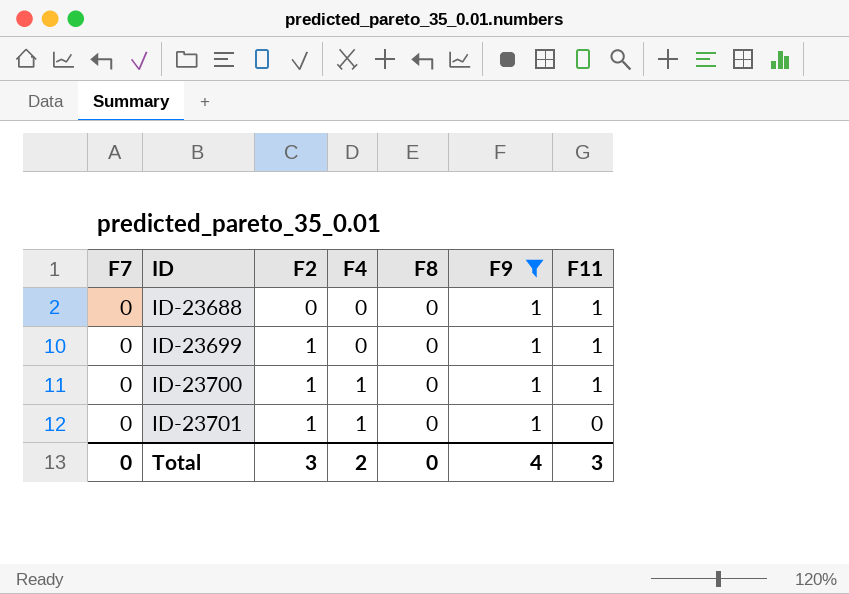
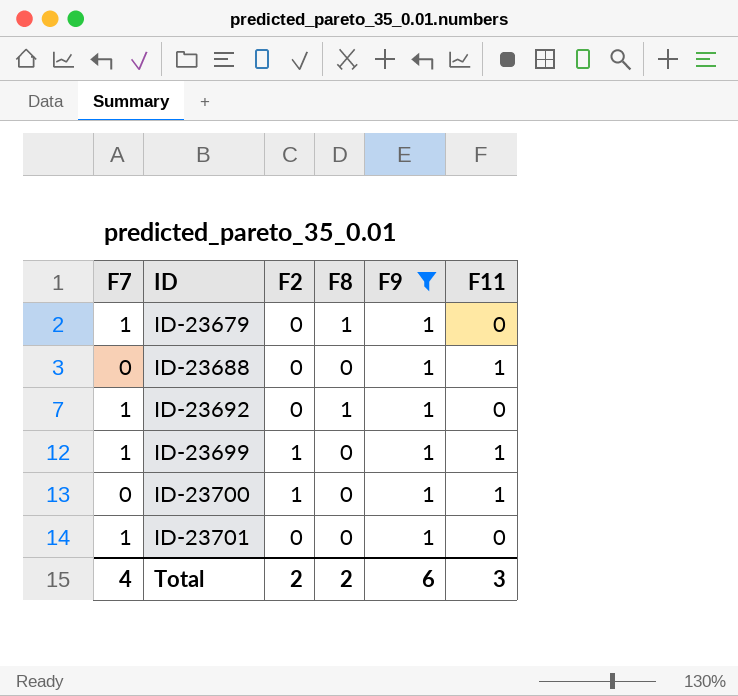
column F4 | position: 4 -> none
row ID-23679: none -> 1 | 0 | 1 | 1 | 0
row ID-23692: none -> 1 | 0 | 1 | 1 | 0
ID-23699 | F7: 0 -> 1
ID-23701 | F7: 0 -> 1
ID-23701 | F2: 1 -> 0
Total | F7: 0 -> 4
Total | F2: 3 -> 2
Total | F8: 0 -> 2
Total | F9: 4 -> 6

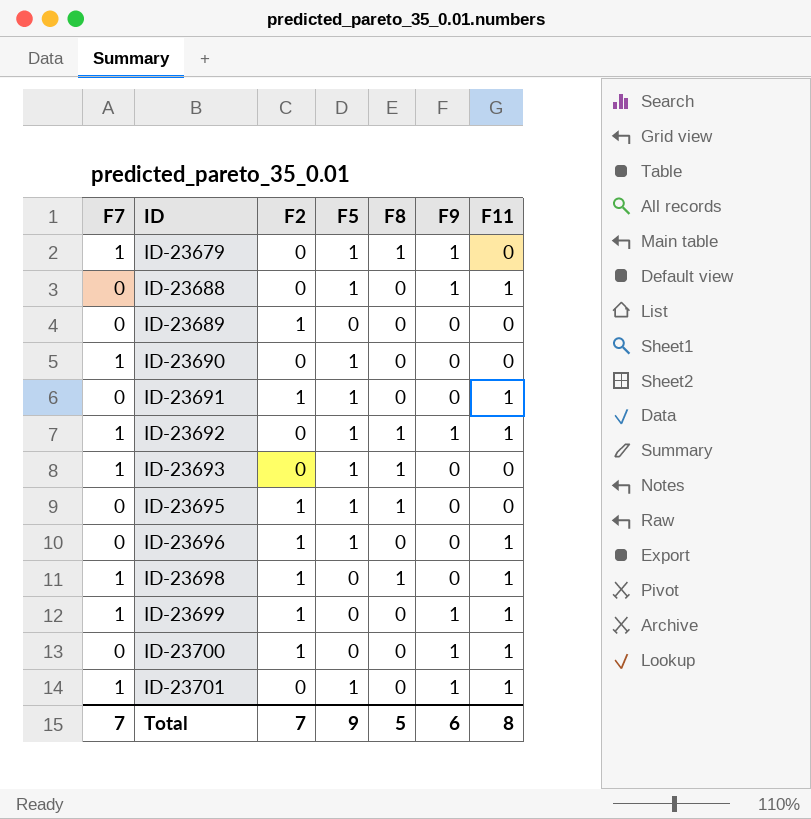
filter: F9 = 1 -> none
column F5 | position: none -> 4
ID-23692 | F11: 0 -> 1
ID-23701 | F11: 0 -> 1
Total | F7: 4 -> 7
Total | F2: 2 -> 7
Total | F8: 2 -> 5
Total | F11: 3 -> 8

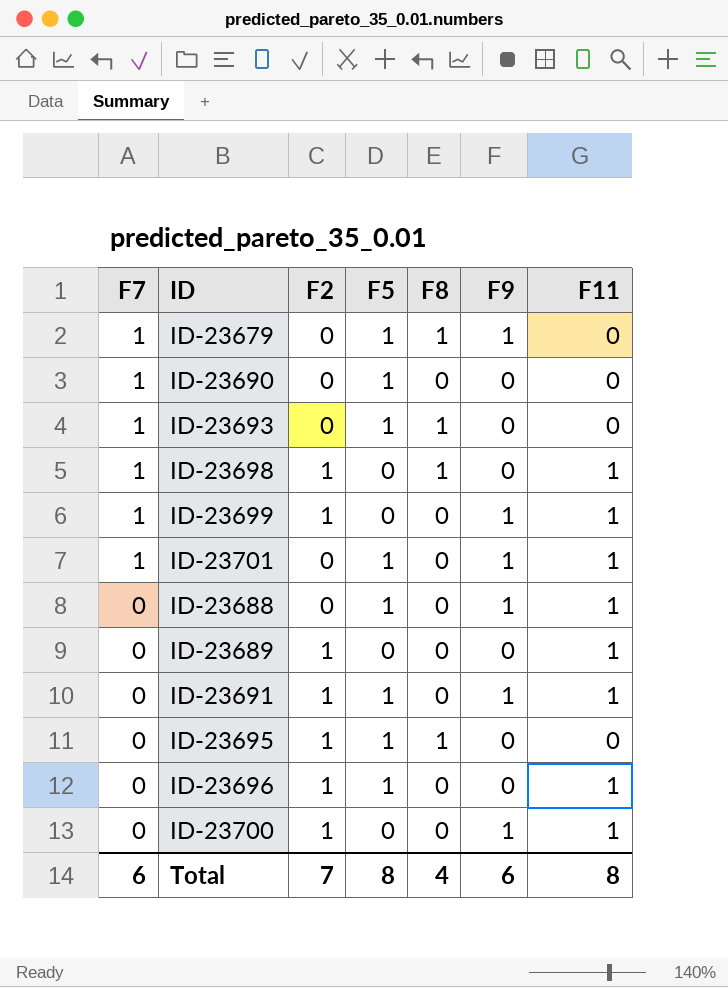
row order: ID ascending -> F7 descending
row ID-23692: 1 | 0 | 1 | 1 | 1 | 1 -> none
ID-23689 | F11: 0 -> 1
ID-23691 | F9: 0 -> 1
Total | F7: 7 -> 6
Total | F5: 9 -> 8
Total | F8: 5 -> 4

